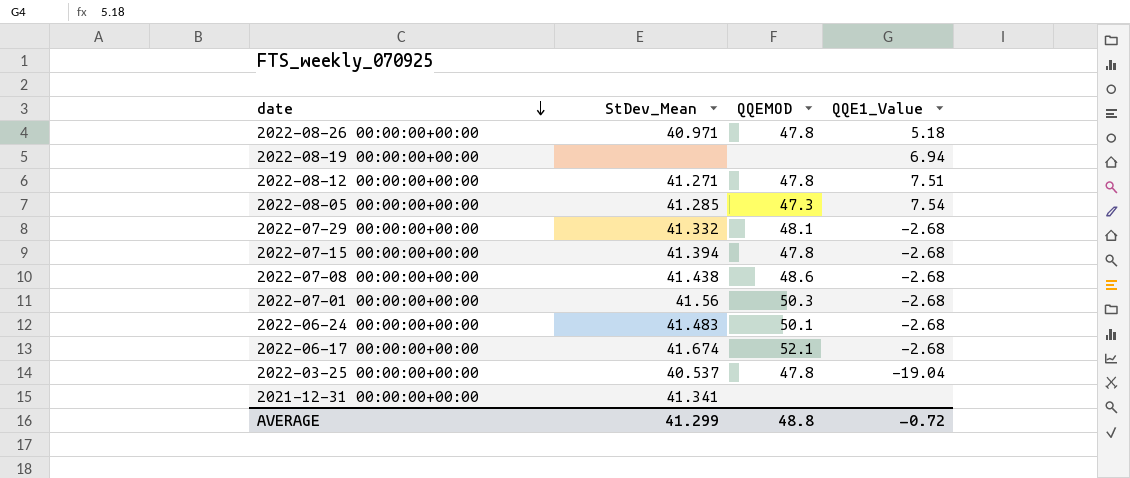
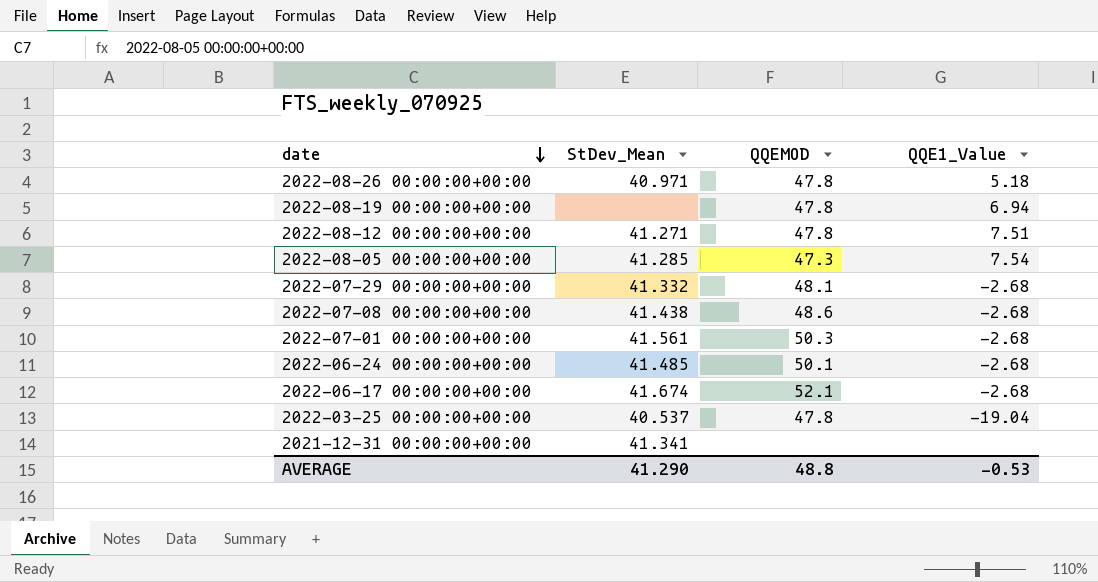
row 2022-07-15 00:00:00+00:00: 41.394 | 47.8 | -2.68 -> none
2022-08-19 00:00:00+00:00 | QQEMOD: none -> 47.8
2022-07-01 00:00:00+00:00 | StDev_Mean: 41.56 -> 41.561
2022-06-24 00:00:00+00:00 | StDev_Mean: 41.483 -> 41.485
AVERAGE | StDev_Mean: 41.299 -> 41.290
AVERAGE | QQE1_Value: -0.72 -> -0.53

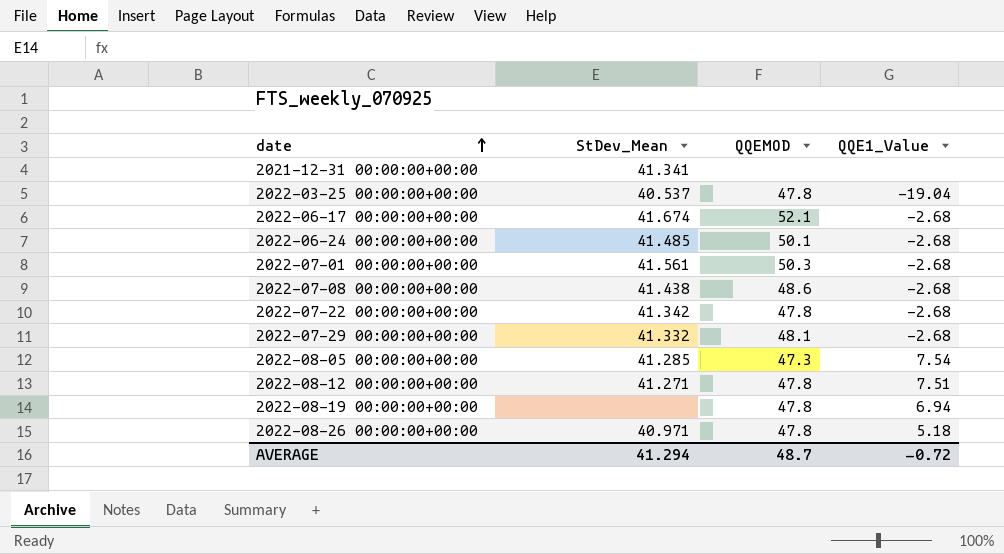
row order: date descending -> date ascending
row 2022-07-22 00:00:00+00:00: none -> 41.342 | 47.8 | -2.68
AVERAGE | StDev_Mean: 41.290 -> 41.294
AVERAGE | QQEMOD: 48.8 -> 48.7
AVERAGE | QQE1_Value: -0.53 -> -0.72

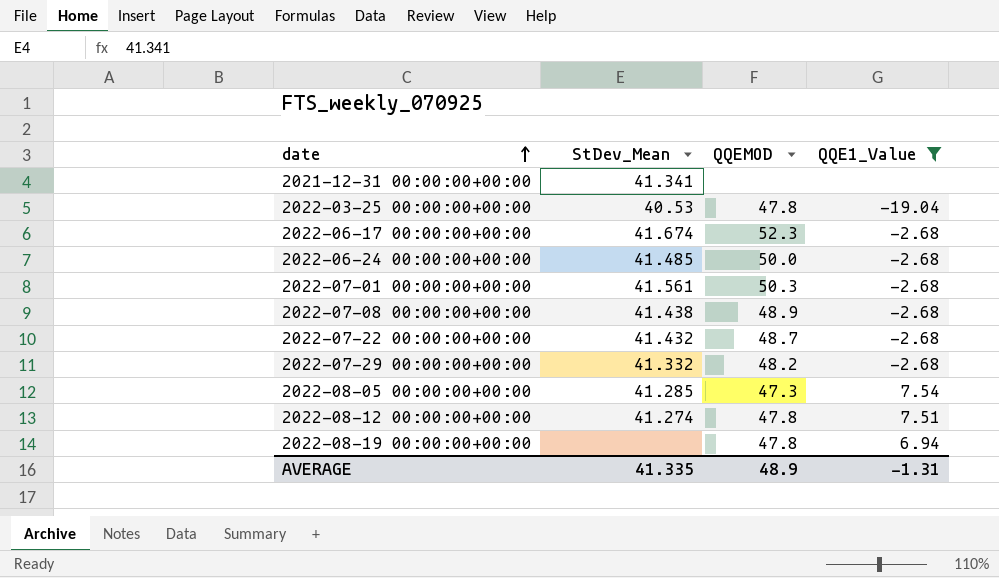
filter: none -> QQE1_Value != 5.18
2022-03-25 00:00:00+00:00 | StDev_Mean: 40.537 -> 40.53
2022-06-17 00:00:00+00:00 | QQEMOD: 52.1 -> 52.3
2022-06-24 00:00:00+00:00 | QQEMOD: 50.1 -> 50.0
2022-07-08 00:00:00+00:00 | QQEMOD: 48.6 -> 48.9
2022-07-22 00:00:00+00:00 | StDev_Mean: 41.342 -> 41.432
2022-07-22 00:00:00+00:00 | QQEMOD: 47.8 -> 48.7
2022-07-29 00:00:00+00:00 | QQEMOD: 48.1 -> 48.2
2022-08-12 00:00:00+00:00 | StDev_Mean: 41.271 -> 41.274
AVERAGE | StDev_Mean: 41.294 -> 41.335
AVERAGE | QQEMOD: 48.7 -> 48.9
AVERAGE | QQE1_Value: -0.72 -> -1.31

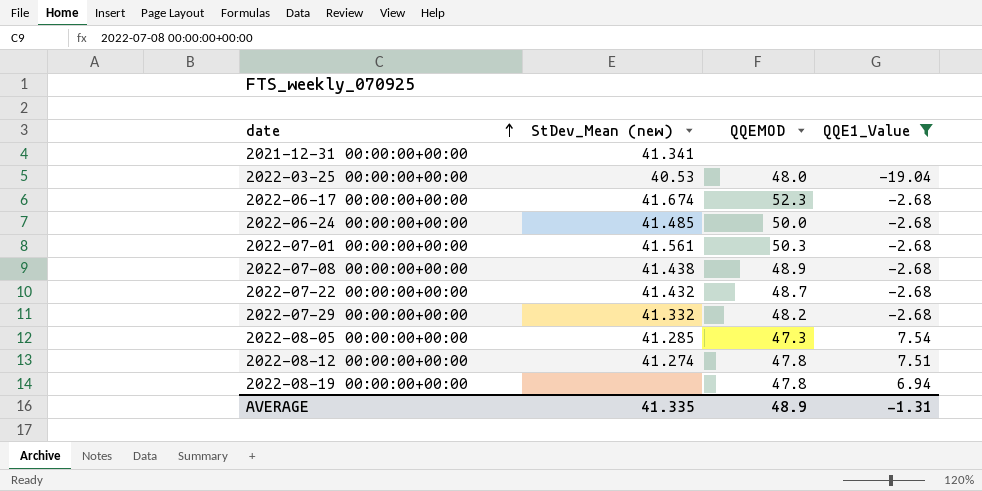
column name: StDev_Mean -> StDev_Mean (new)
2022-03-25 00:00:00+00:00 | QQEMOD: 47.8 -> 48.0

